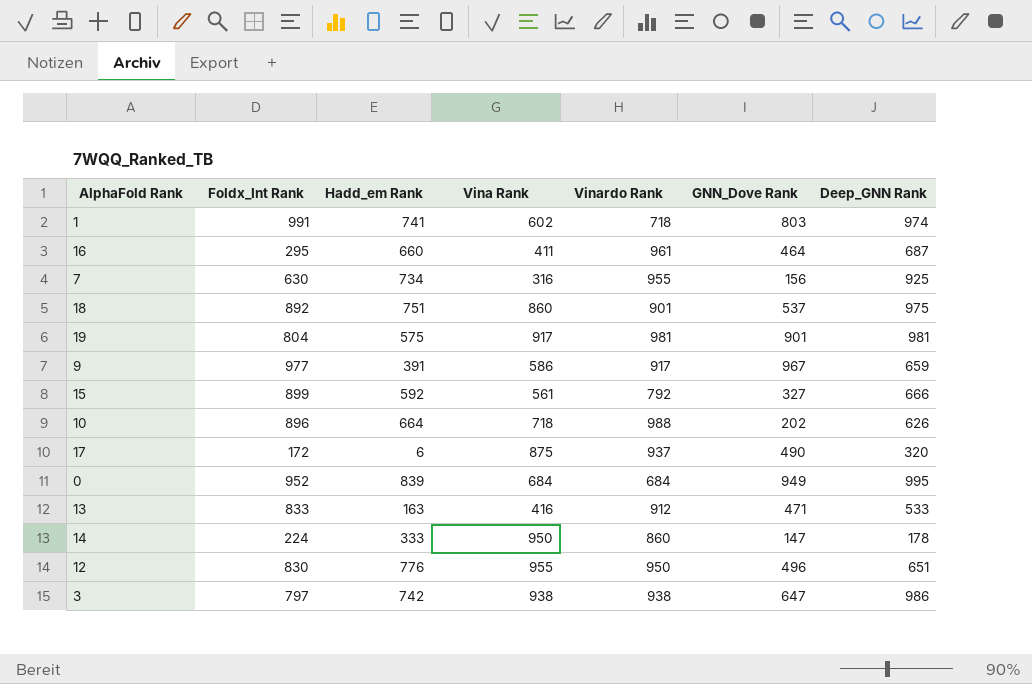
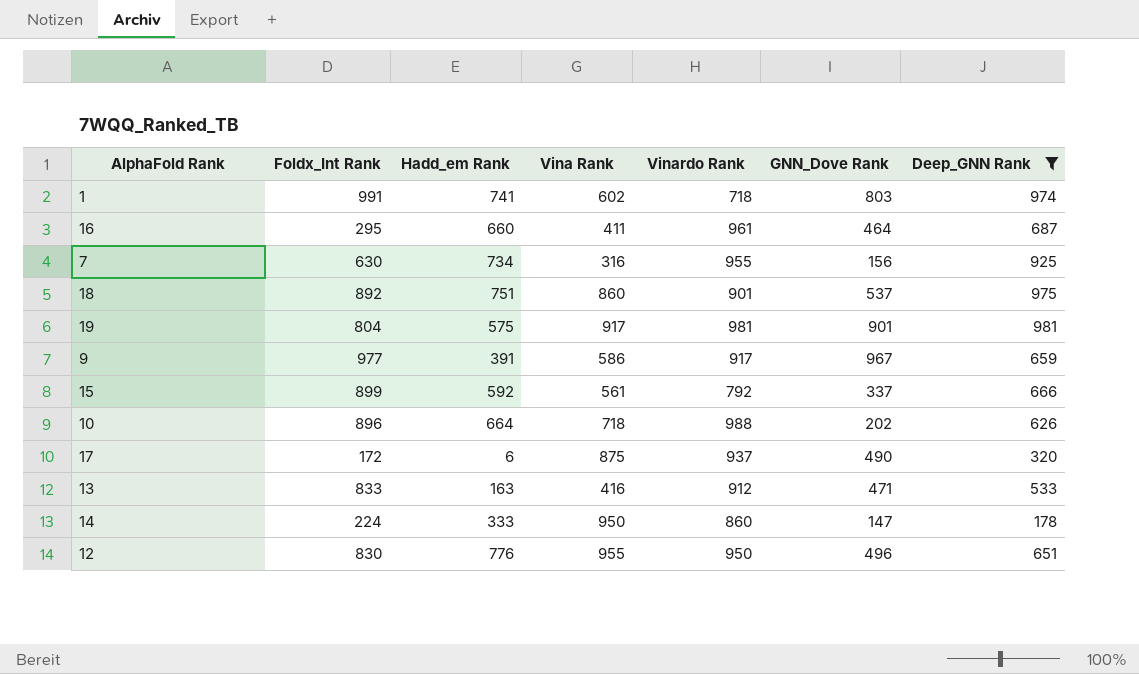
filter: none -> Deep_GNN Rank <= 981
15 | GNN_Dove Rank: 327 -> 337

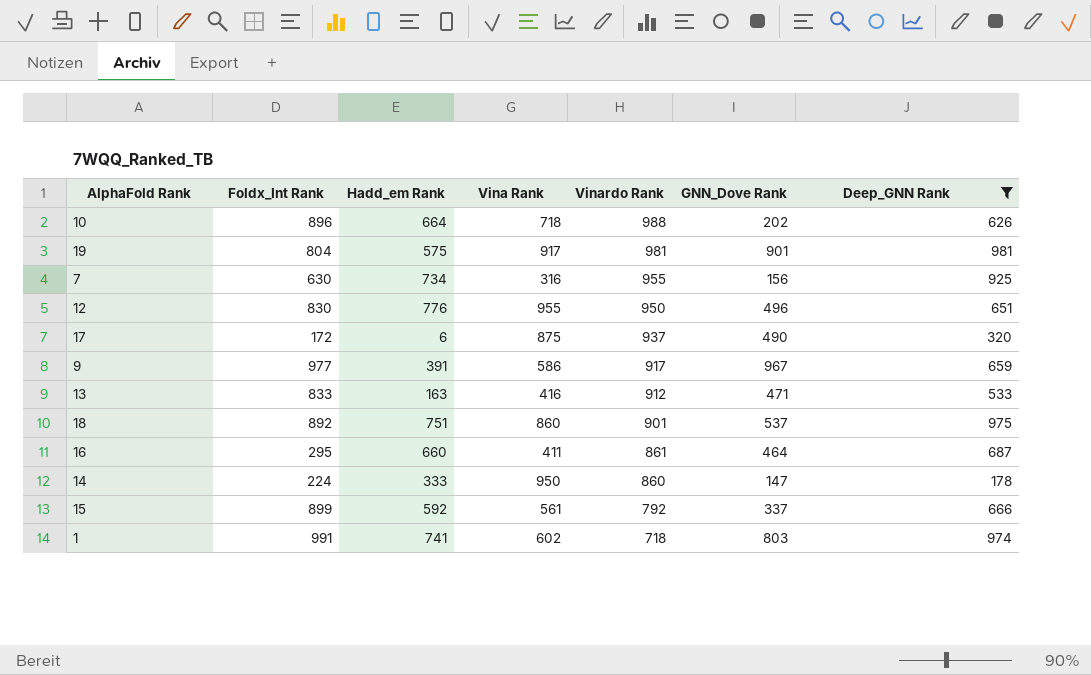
row order: none -> Vinardo Rank descending
16 | Vinardo Rank: 961 -> 861

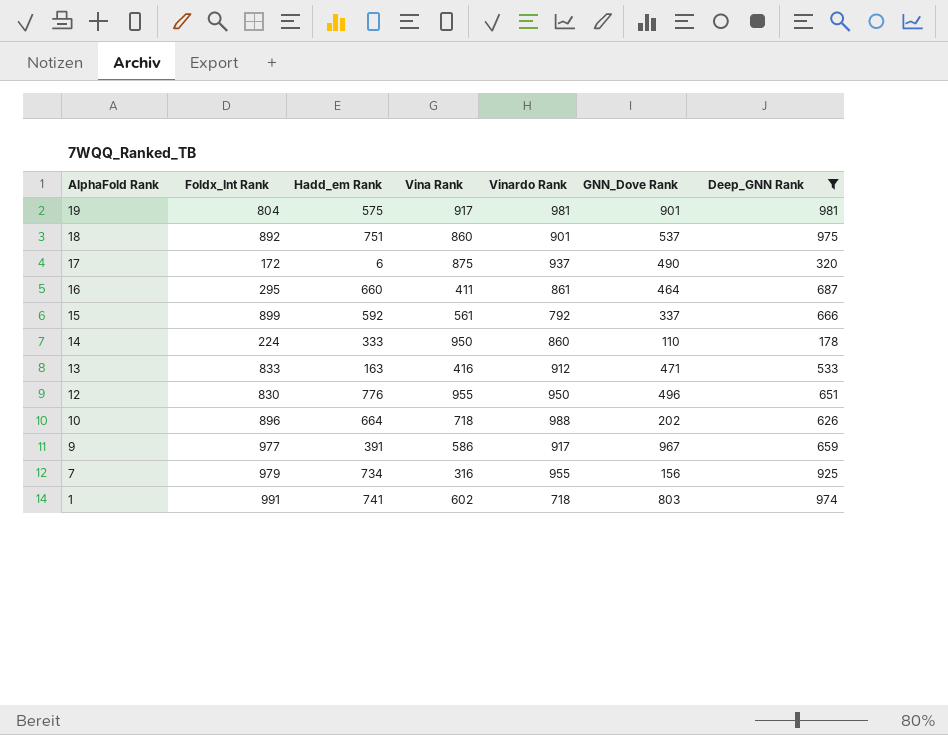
row order: Vinardo Rank descending -> AlphaFold Rank descending
14 | GNN_Dove Rank: 147 -> 110
7 | Foldx_Int Rank: 630 -> 979

